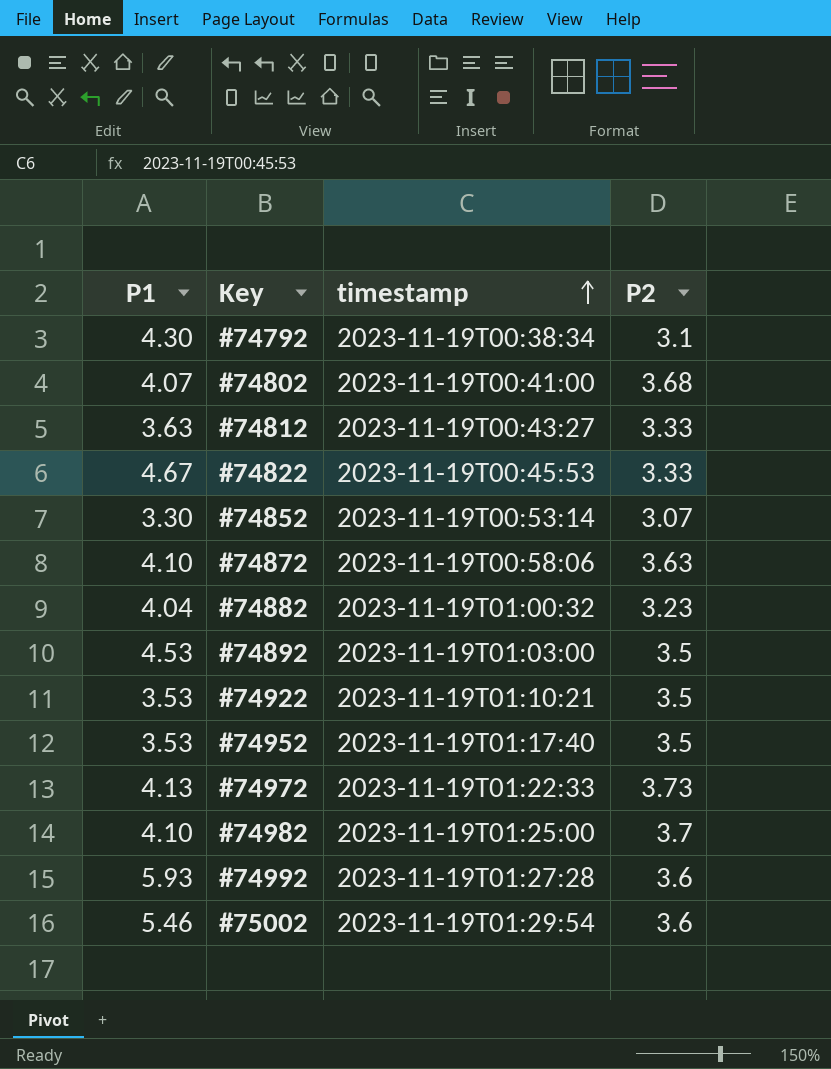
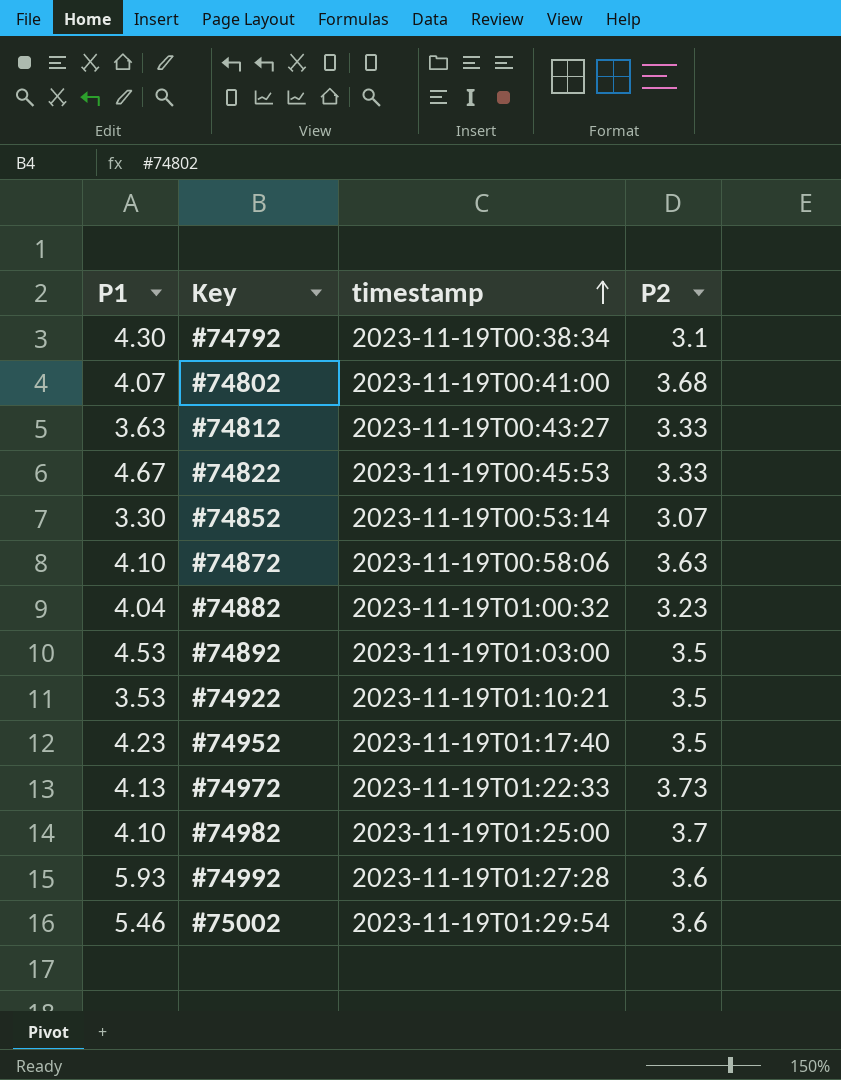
#74952 | P1: 3.53 -> 4.23

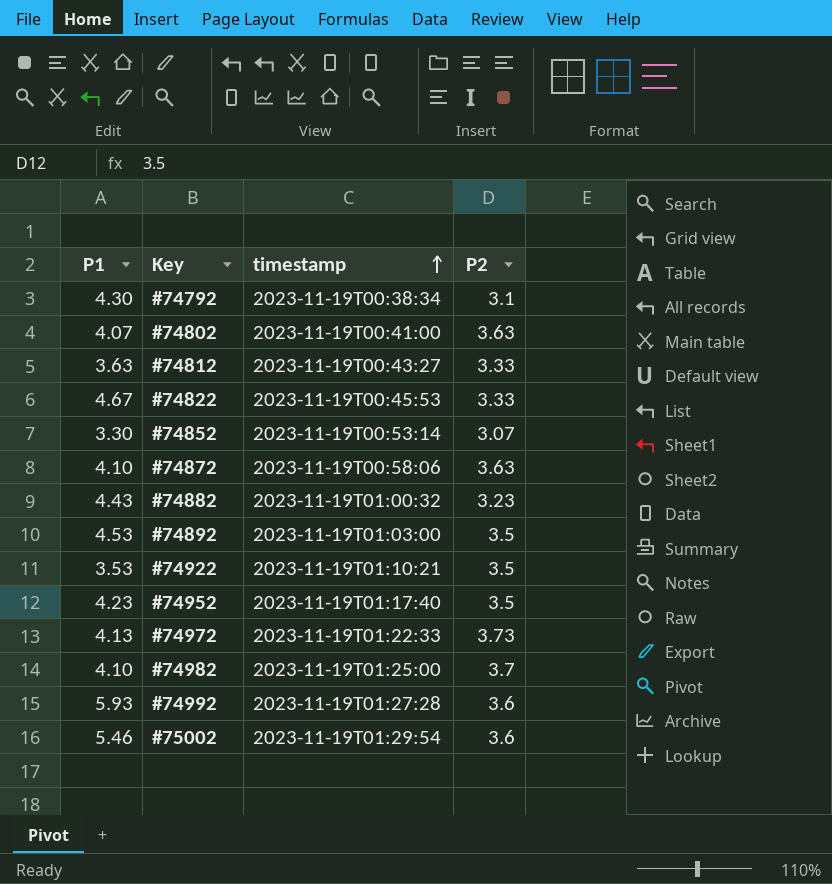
#74802 | P2: 3.68 -> 3.63
#74882 | P1: 4.04 -> 4.43

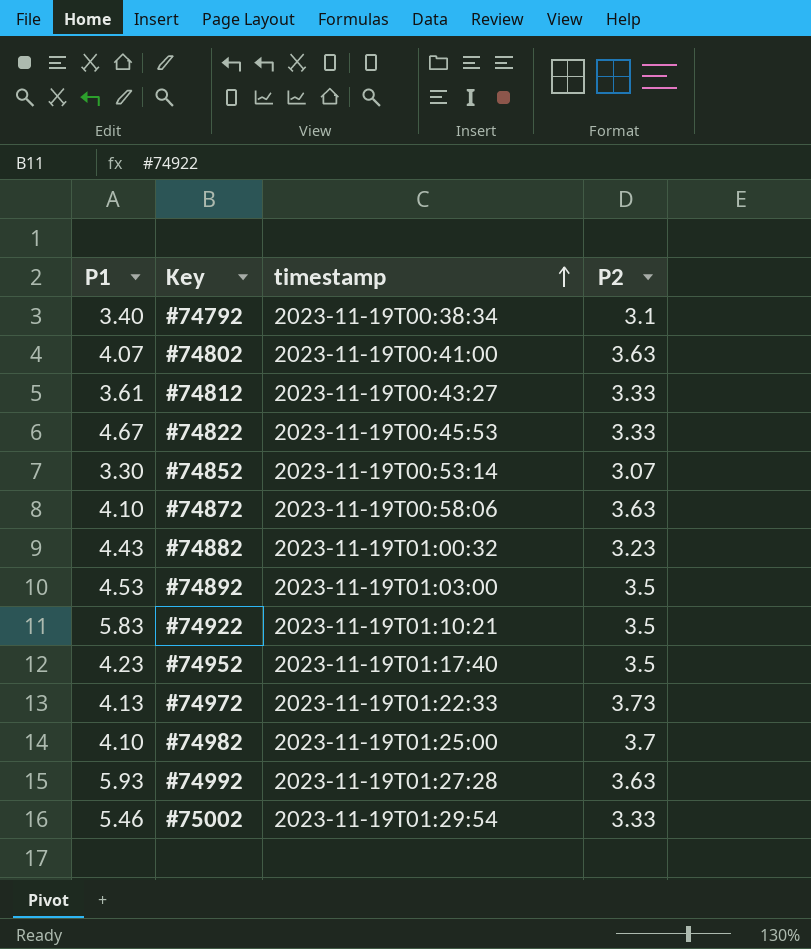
#74792 | P1: 4.30 -> 3.40
#74812 | P1: 3.63 -> 3.61
#74922 | P1: 3.53 -> 5.83
#74992 | P2: 3.6 -> 3.63
#75002 | P2: 3.6 -> 3.33

